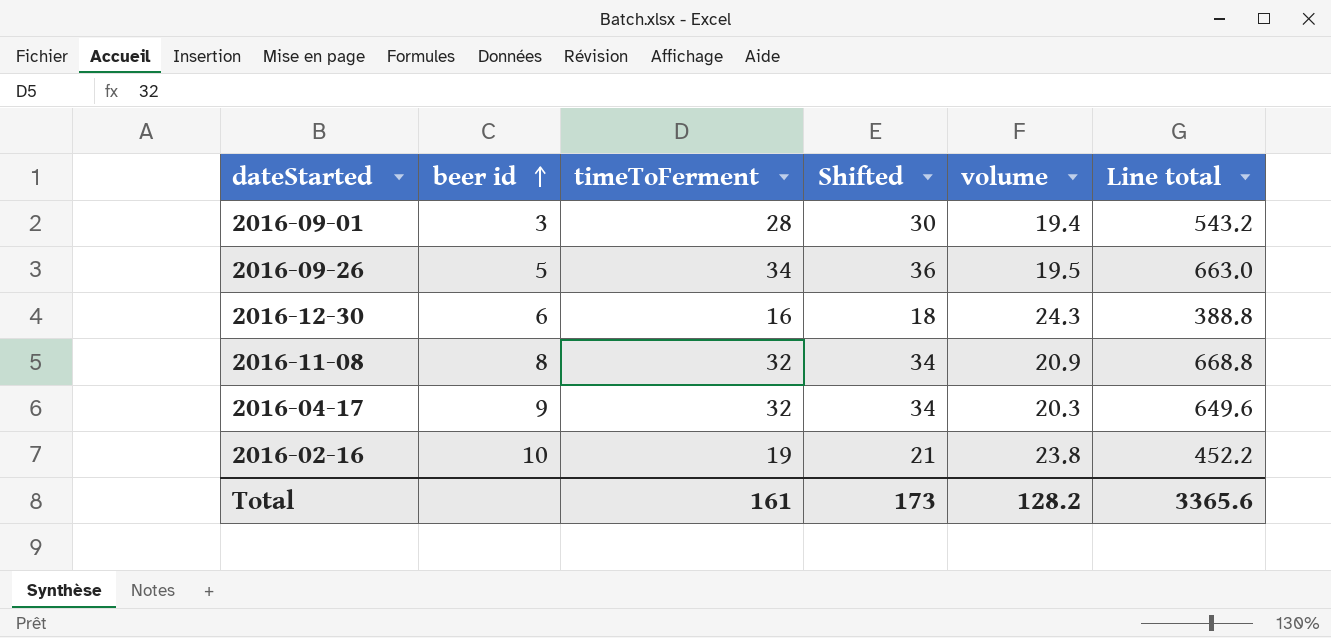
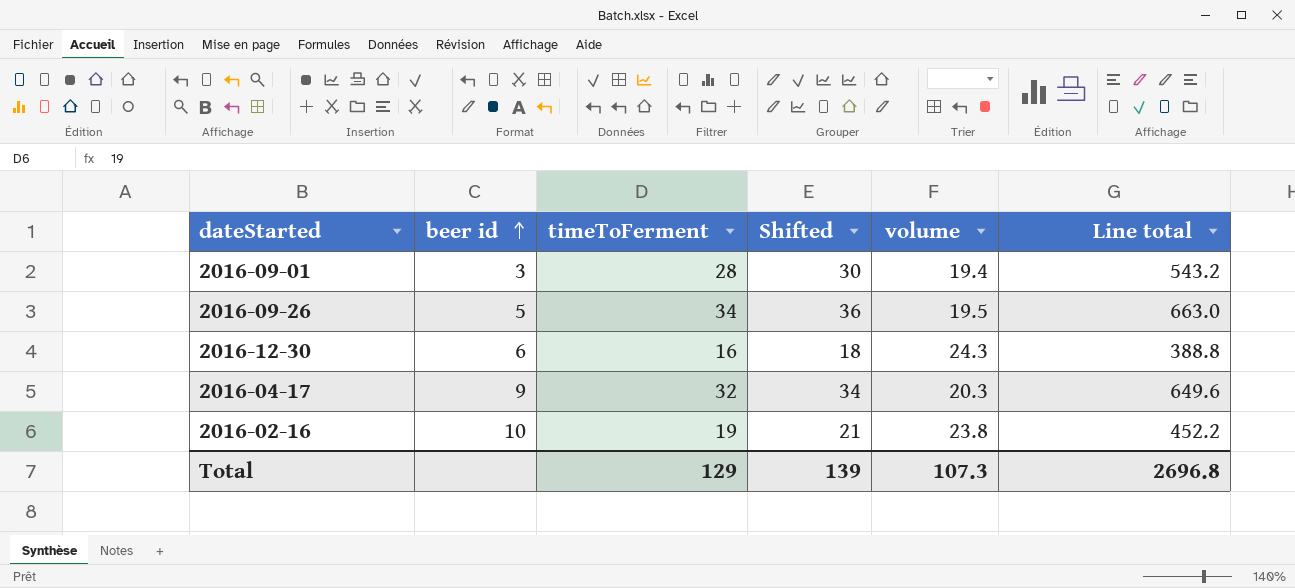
row 2016-11-08: 8 | 32 | 34 | 20.9 | 668.8 -> none
Total | timeToFerment: 161 -> 129
Total | Shifted: 173 -> 139
Total | volume: 128.2 -> 107.3
Total | Line total: 3365.6 -> 2696.8

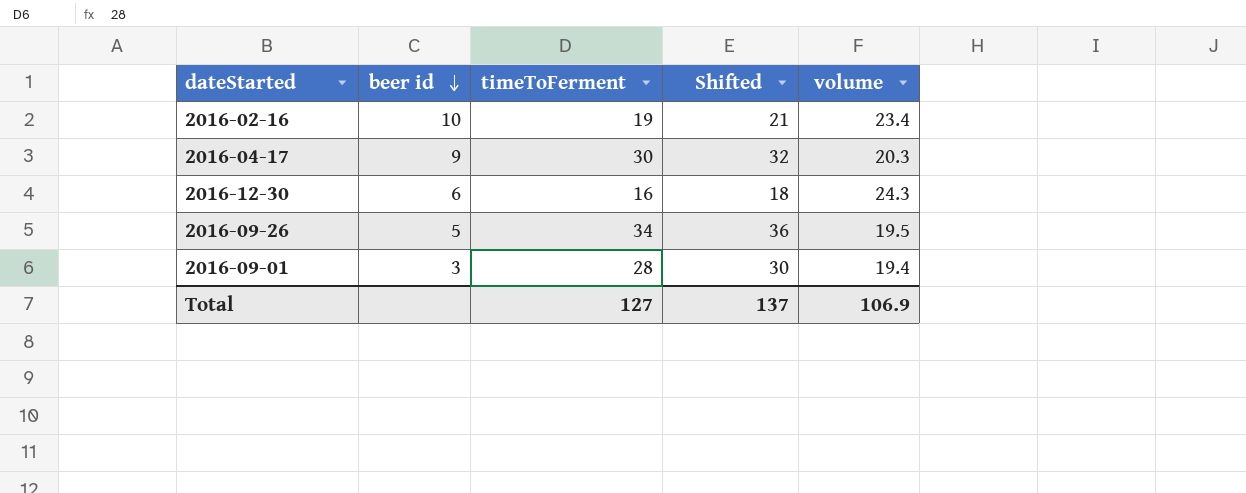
row order: beer id ascending -> beer id descending
column Line total | formula: [timeToFerment] * [volume] -> none
2016-02-16 | volume: 23.8 -> 23.4
2016-04-17 | timeToFerment: 32 -> 30
2016-04-17 | Shifted: 34 -> 32
Total | timeToFerment: 129 -> 127
Total | Shifted: 139 -> 137
Total | volume: 107.3 -> 106.9

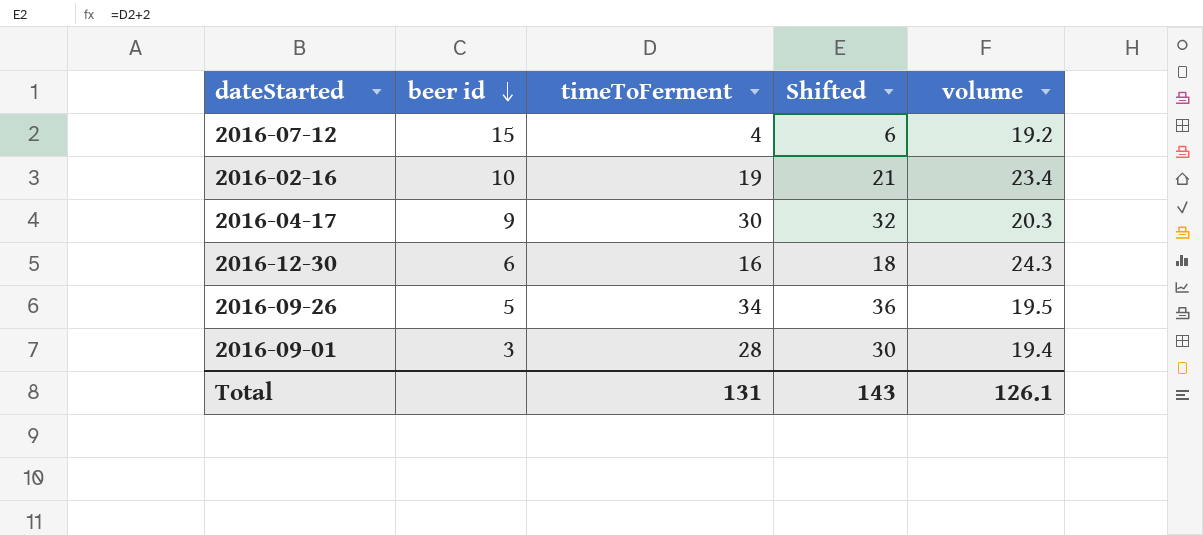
row 2016-07-12: none -> 15 | 4 | 6 | 19.2
Total | timeToFerment: 127 -> 131
Total | Shifted: 137 -> 143
Total | volume: 106.9 -> 126.1

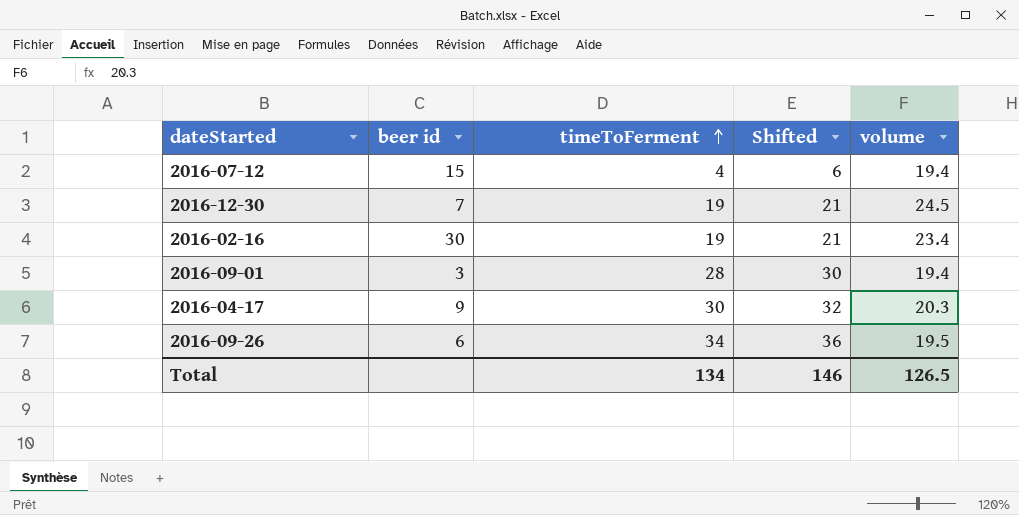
row order: beer id descending -> timeToFerment ascending
2016-07-12 | volume: 19.2 -> 19.4
2016-12-30 | beer id: 6 -> 7
2016-12-30 | timeToFerment: 16 -> 19
2016-12-30 | Shifted: 18 -> 21
2016-12-30 | volume: 24.3 -> 24.5
2016-02-16 | beer id: 10 -> 30
2016-09-26 | beer id: 5 -> 6
Total | timeToFerment: 131 -> 134
Total | Shifted: 143 -> 146
Total | volume: 126.1 -> 126.5

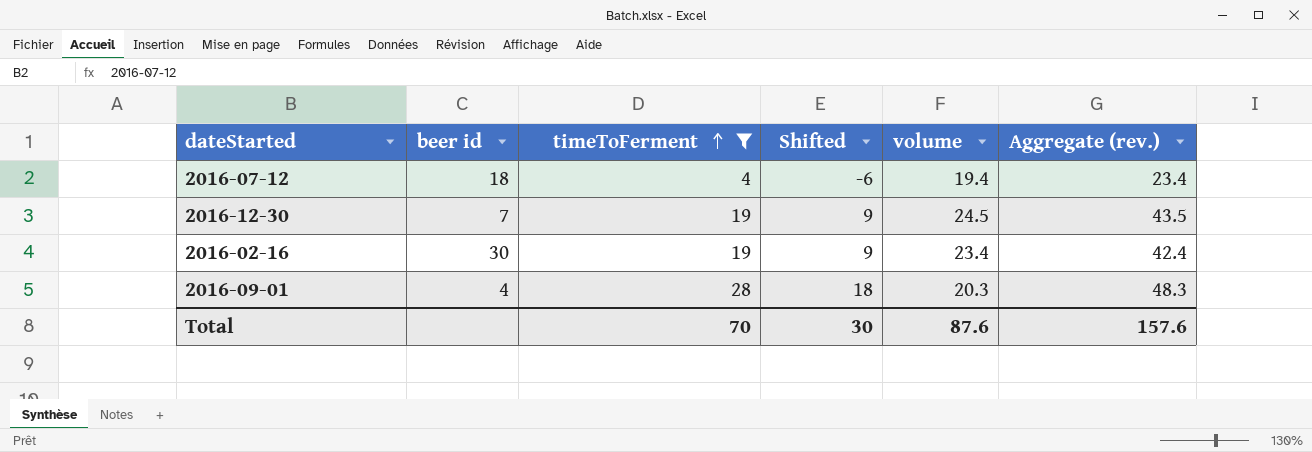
filter: none -> timeToFerment <= 28
column Shifted | formula: [timeToFerment] + 2 -> [timeToFerment] - 10
column Aggregate (rev.) | formula: none -> [timeToFerment] + [volume]
2016-07-12 | beer id: 15 -> 18
2016-09-01 | beer id: 3 -> 4
2016-09-01 | volume: 19.4 -> 20.3
Total | timeToFerment: 134 -> 70
Total | Shifted: 146 -> 30
Total | volume: 126.5 -> 87.6

